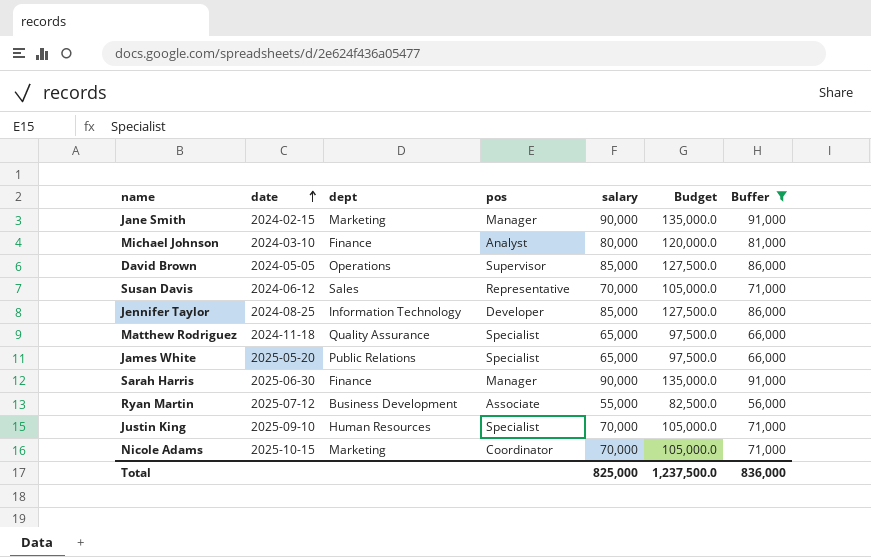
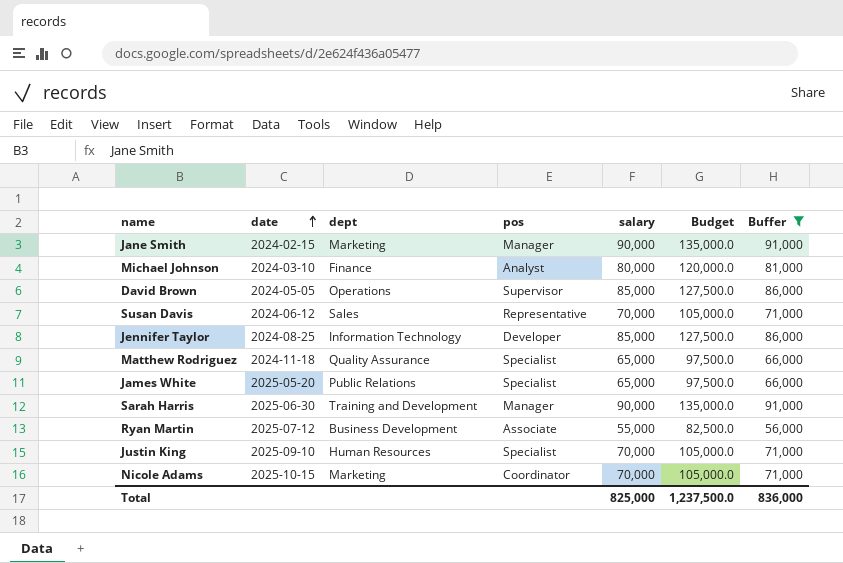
Sarah Harris | dept: Finance -> Training and Development

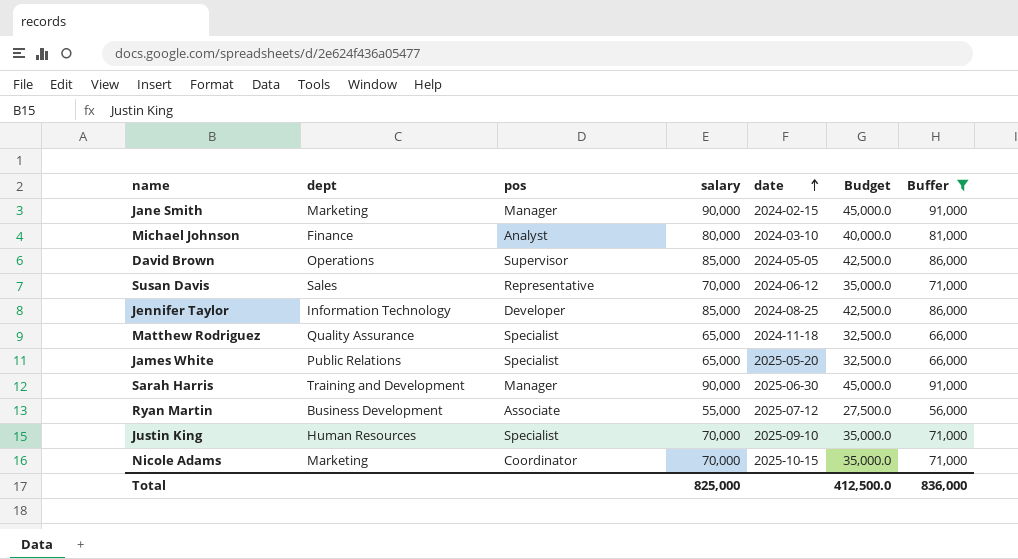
column date | position: 2 -> 5
column Budget | formula: [salary] * 1.5 -> [salary] * 0.5
Total | Budget: 1,237,500.0 -> 412,500.0

